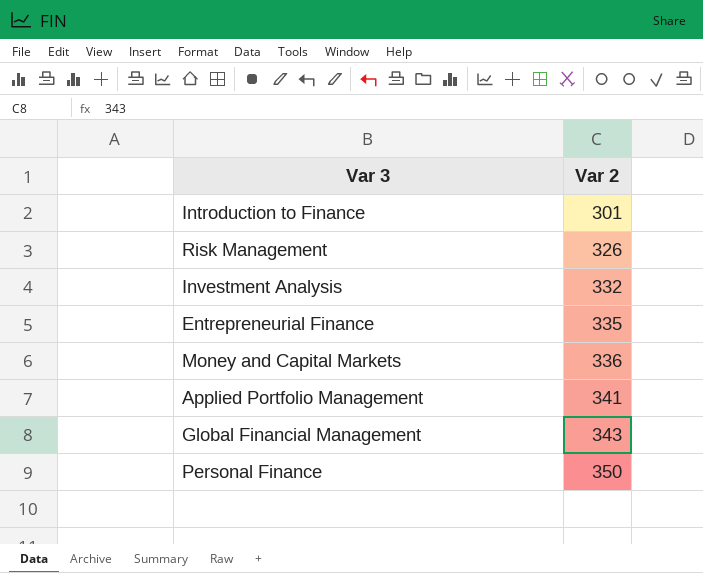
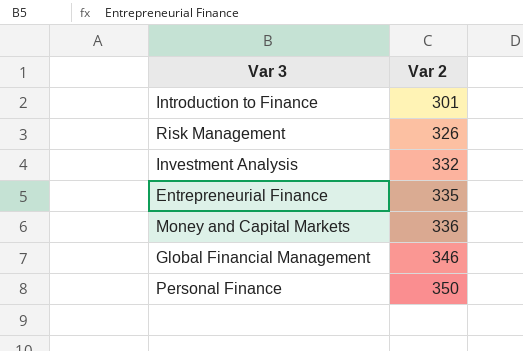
row Applied Portfolio Management: 341 -> none
Global Financial Management | Var 2: 343 -> 346

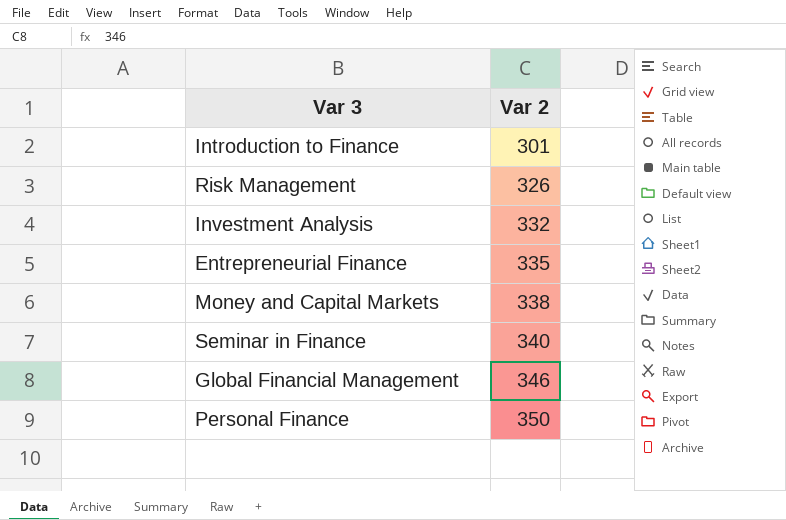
Money and Capital Markets | Var 2: 336 -> 338
row Seminar in Finance: none -> 340

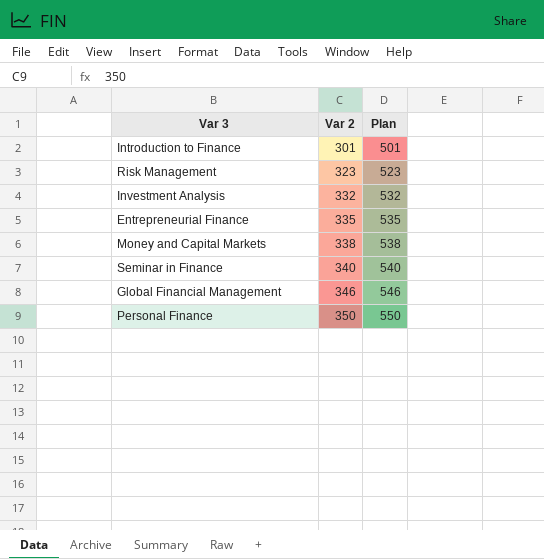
column Plan | formula: none -> [Var 2] + 200
Risk Management | Var 2: 326 -> 323

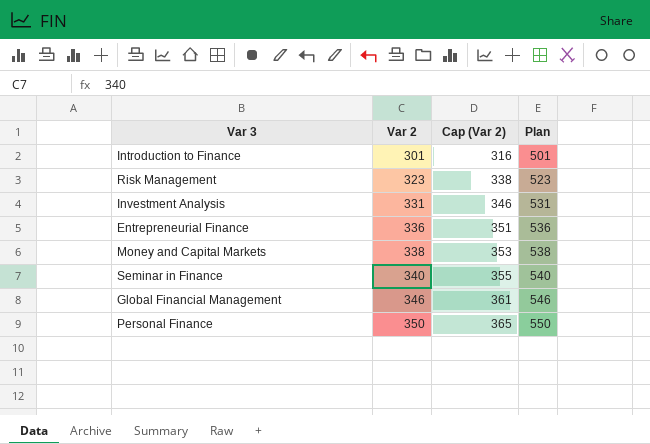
column Cap (Var 2) | formula: none -> [Var 2] + 15
Investment Analysis | Var 2: 332 -> 331
Investment Analysis | Plan: 532 -> 531
Entrepreneurial Finance | Var 2: 335 -> 336
Entrepreneurial Finance | Plan: 535 -> 536

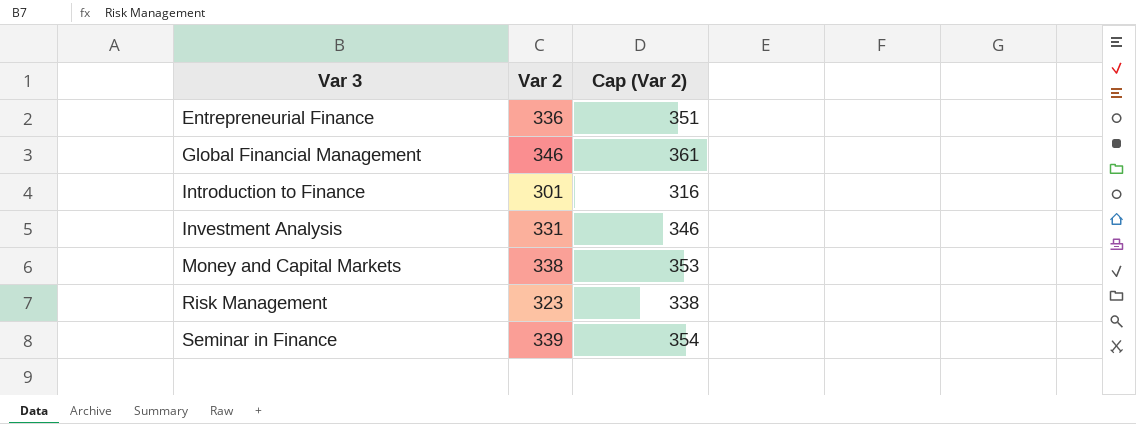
row order: Var 2 ascending -> Var 3 ascending
column Plan | formula: [Var 2] + 200 -> none
row Personal Finance: 350 | 365 | 550 -> none
Seminar in Finance | Var 2: 340 -> 339
Seminar in Finance | Cap (Var 2): 355 -> 354

